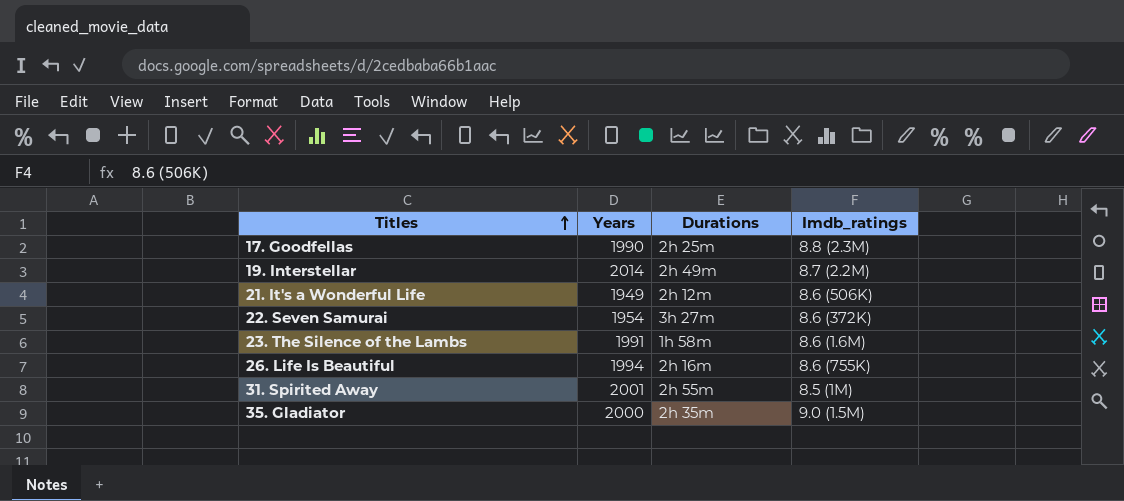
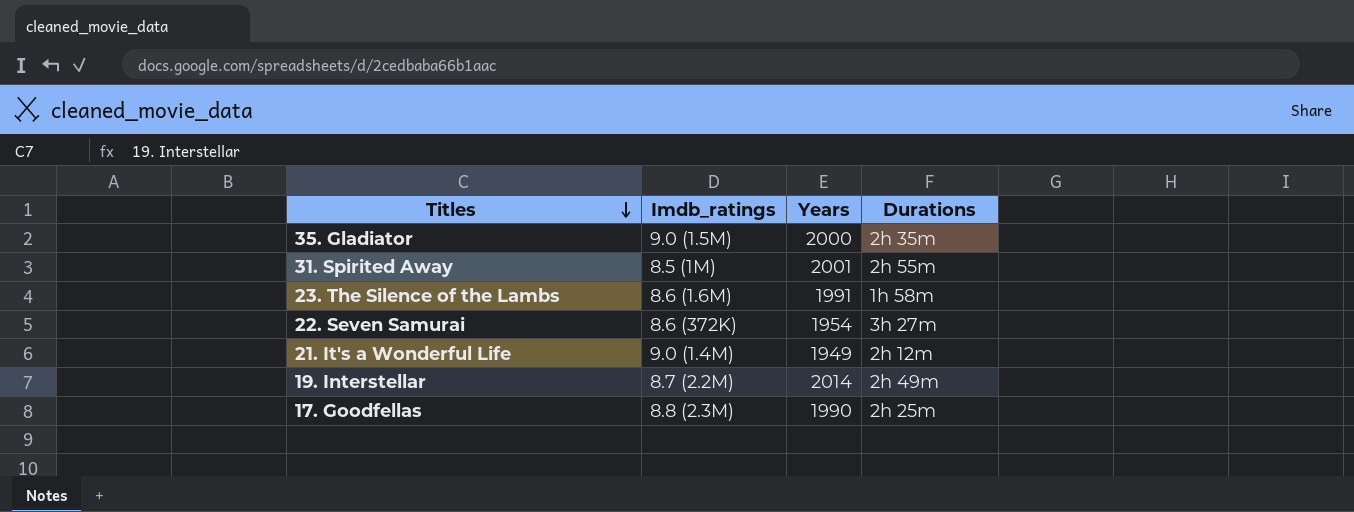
row order: Titles ascending -> Titles descending
column Imdb_ratings | position: 4 -> 2
row 26. Life Is Beautiful: 1994 | 2h 16m | 8.6 (755K) -> none
21. It's a Wonderful Life | Imdb_ratings: 8.6 (506K) -> 9.0 (1.4M)

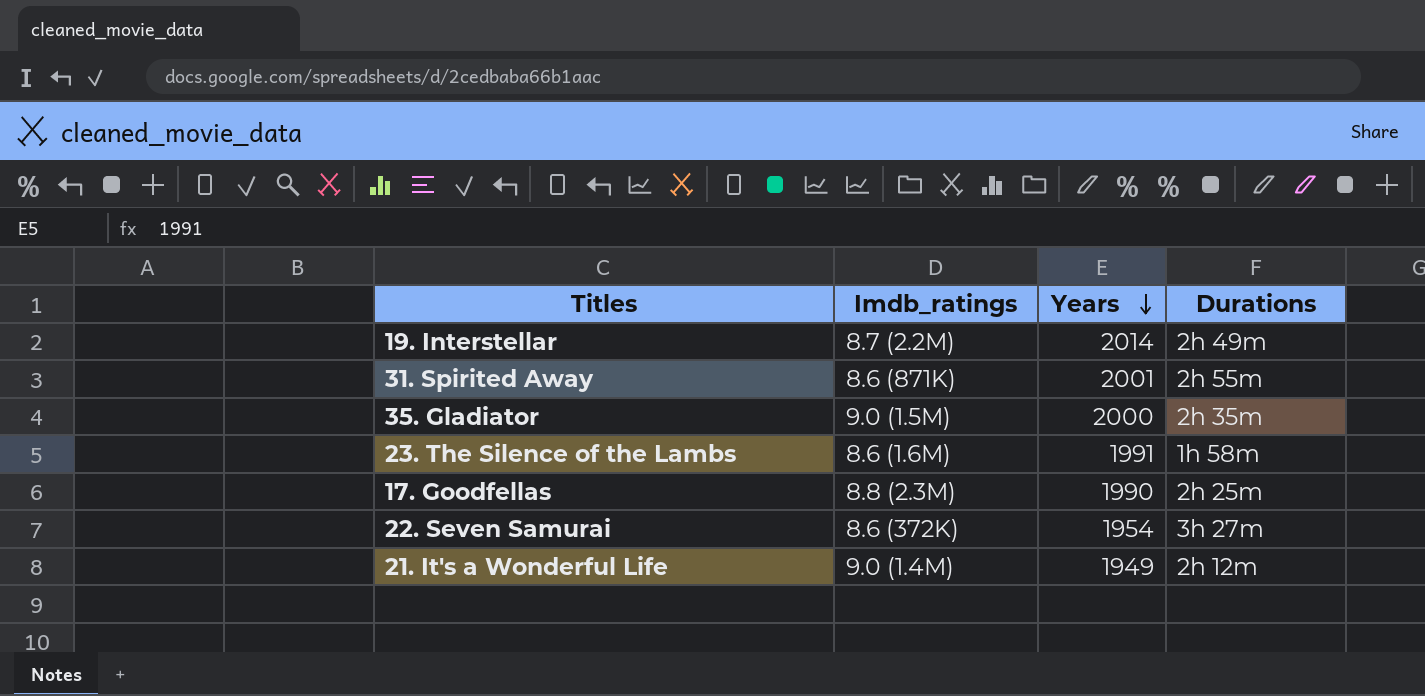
row order: Titles descending -> Years descending
31. Spirited Away | Imdb_ratings: 8.5 (1M) -> 8.6 (871K)

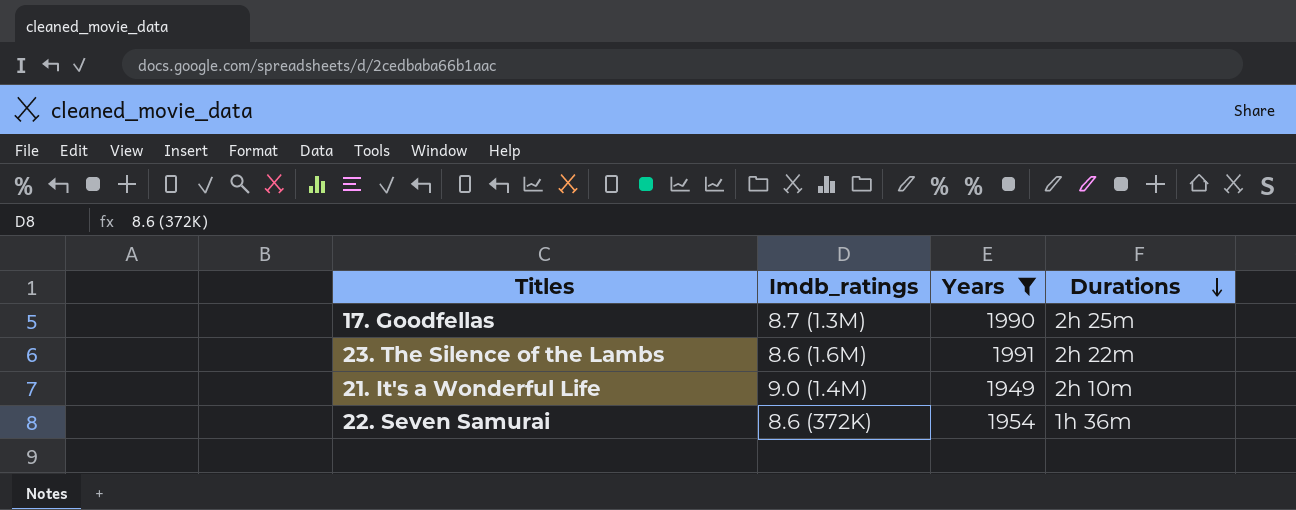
filter: none -> Years <= 1991
row order: Years descending -> Durations descending
17. Goodfellas | Imdb_ratings: 8.8 (2.3M) -> 8.7 (1.3M)
23. The Silence of the Lambs | Durations: 1h 58m -> 2h 22m
21. It's a Wonderful Life | Durations: 2h 12m -> 2h 10m
22. Seven Samurai | Durations: 3h 27m -> 1h 36m

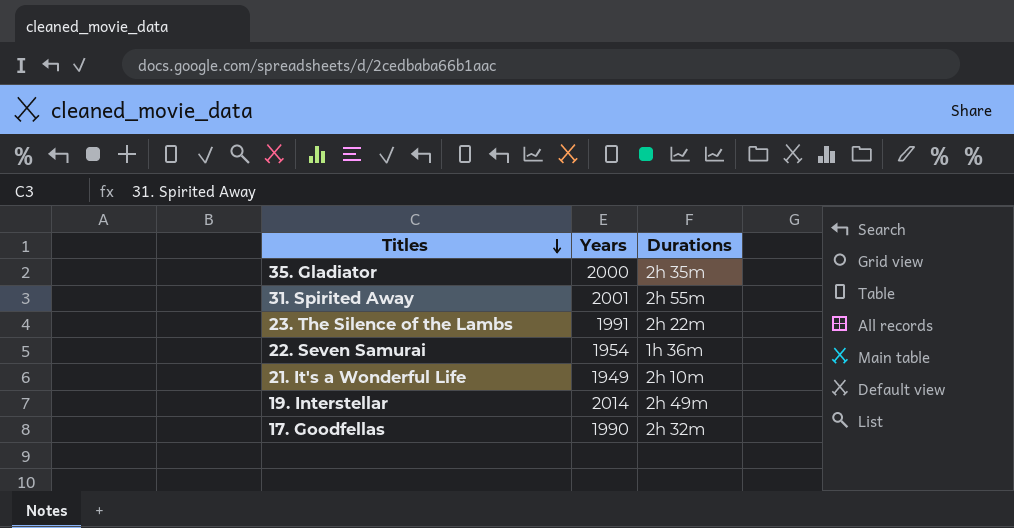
filter: Years <= 1991 -> none
row order: Durations descending -> Titles descending
column Imdb_ratings | position: 2 -> none
17. Goodfellas | Durations: 2h 25m -> 2h 32m

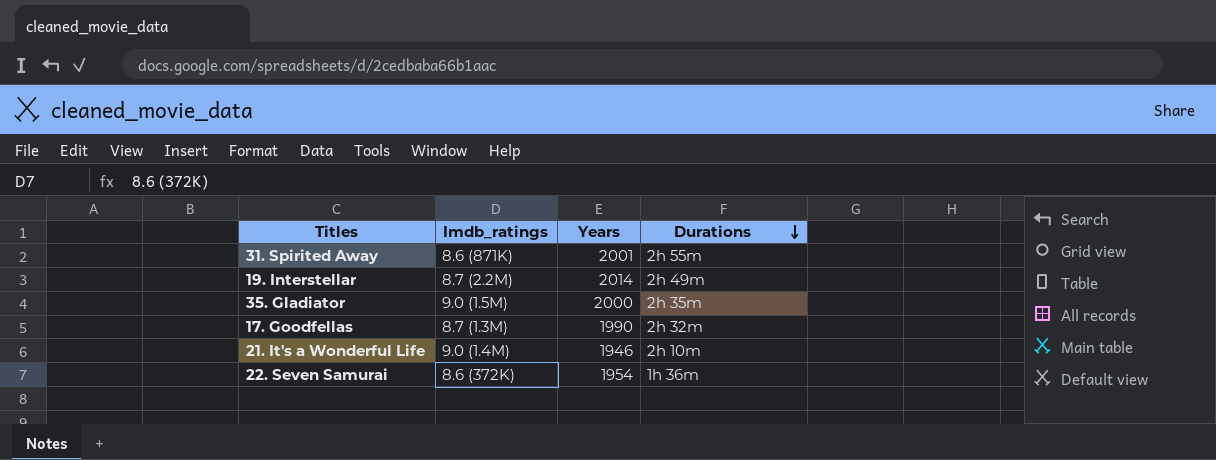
row order: Titles descending -> Durations descending
column Imdb_ratings | position: none -> 2
row 23. The Silence of the Lambs: 1991 | 2h 22m -> none
21. It's a Wonderful Life | Years: 1949 -> 1946

